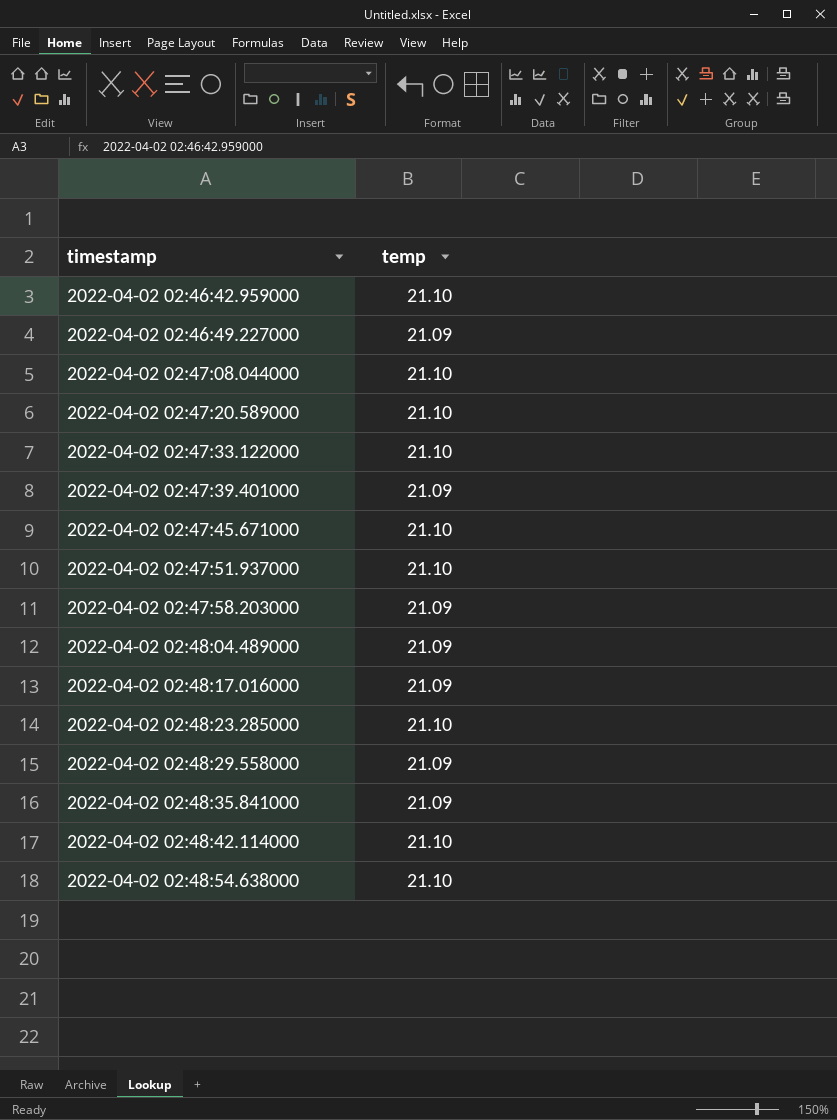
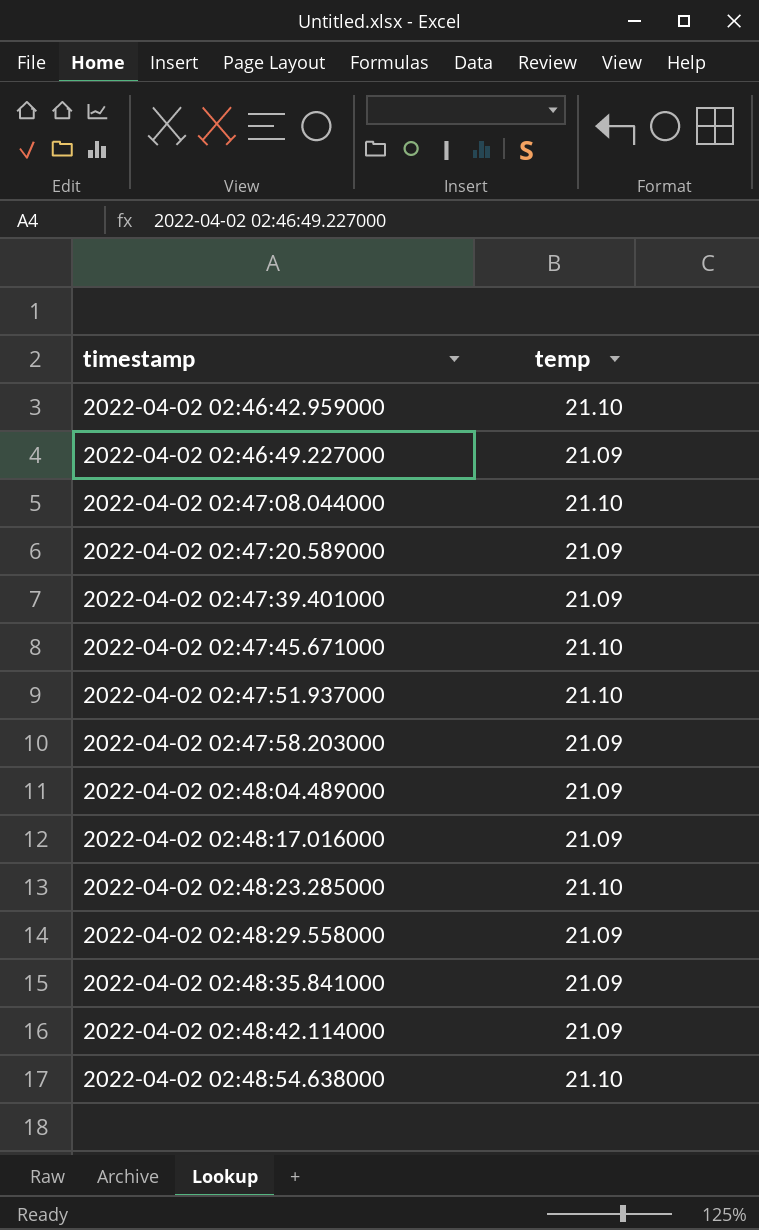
row 2022-04-02 02:47:33.122000: 21.10 -> none
2022-04-02 02:47:20.589000 | temp: 21.10 -> 21.09
2022-04-02 02:48:42.114000 | temp: 21.10 -> 21.09

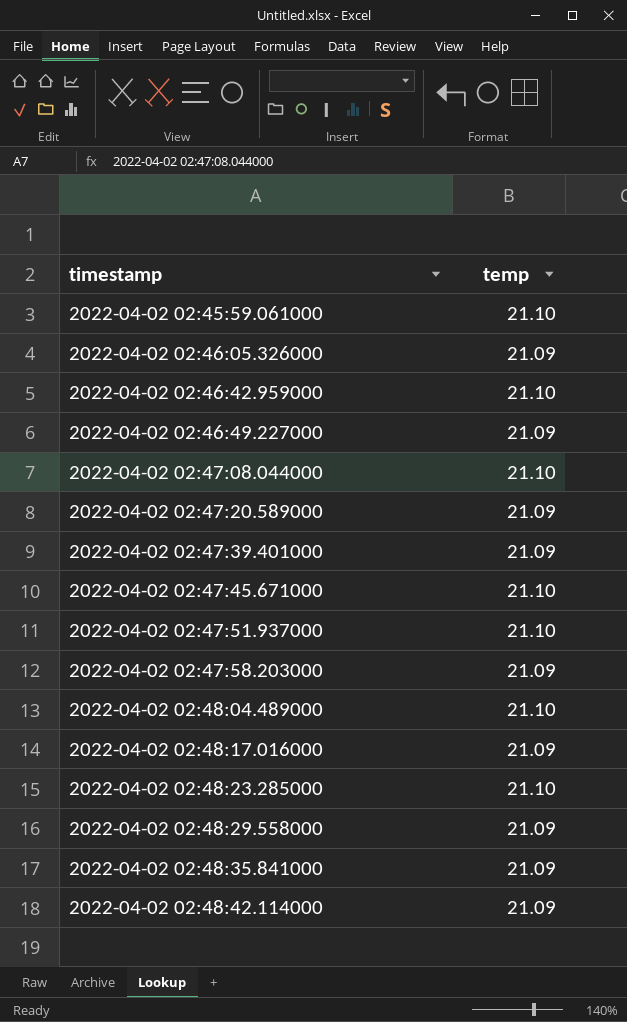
row 2022-04-02 02:48:54.638000: 21.10 -> none
row 2022-04-02 02:45:59.061000: none -> 21.10
row 2022-04-02 02:46:05.326000: none -> 21.09
2022-04-02 02:48:04.489000 | temp: 21.09 -> 21.10

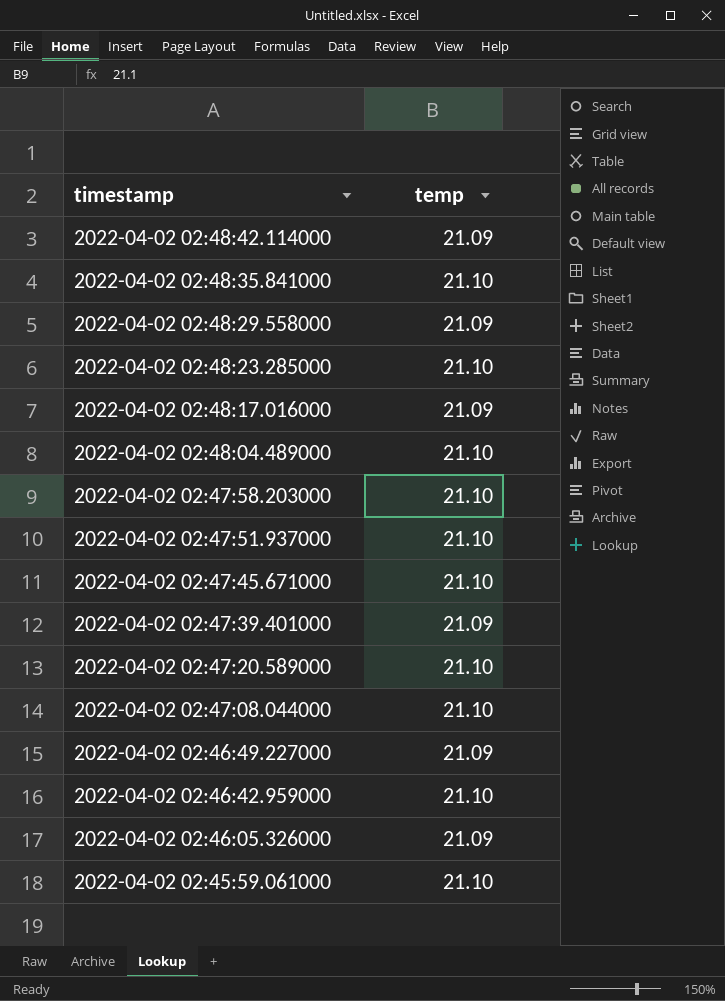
row order: timestamp ascending -> timestamp descending
2022-04-02 02:48:35.841000 | temp: 21.09 -> 21.10
2022-04-02 02:47:58.203000 | temp: 21.09 -> 21.10
2022-04-02 02:47:20.589000 | temp: 21.09 -> 21.10

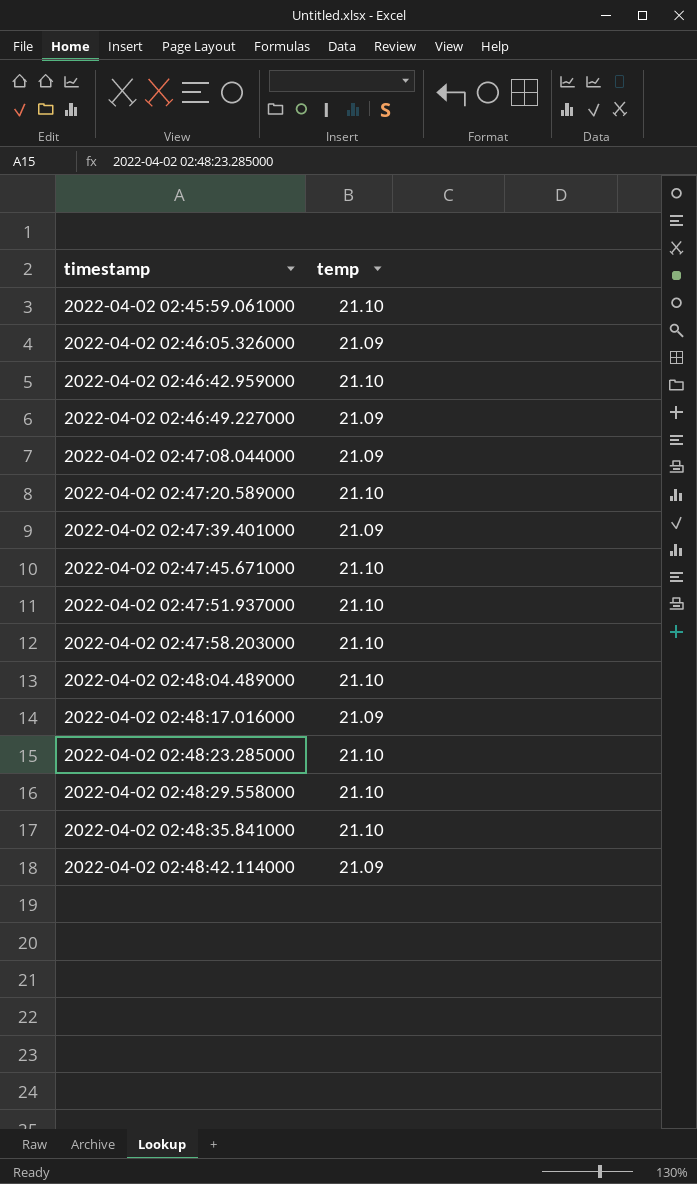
row order: timestamp descending -> timestamp ascending
2022-04-02 02:47:08.044000 | temp: 21.10 -> 21.09
2022-04-02 02:48:29.558000 | temp: 21.09 -> 21.10

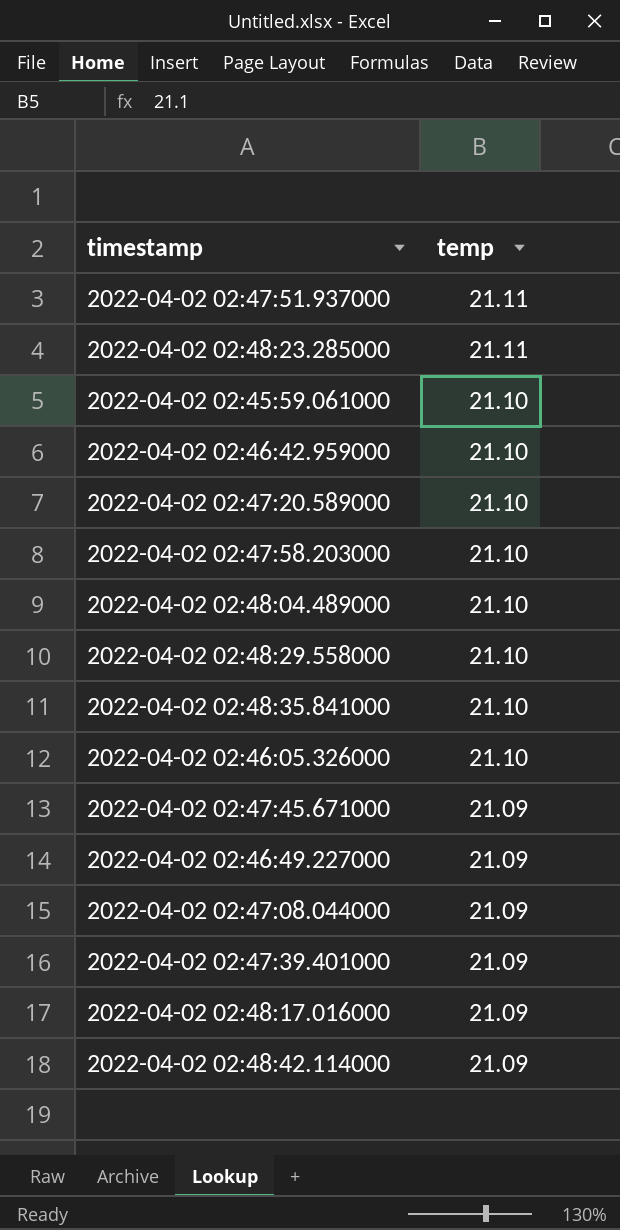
row order: timestamp ascending -> temp descending
2022-04-02 02:47:51.937000 | temp: 21.10 -> 21.11
2022-04-02 02:48:23.285000 | temp: 21.10 -> 21.11
2022-04-02 02:46:05.326000 | temp: 21.09 -> 21.10
2022-04-02 02:47:45.671000 | temp: 21.10 -> 21.09

